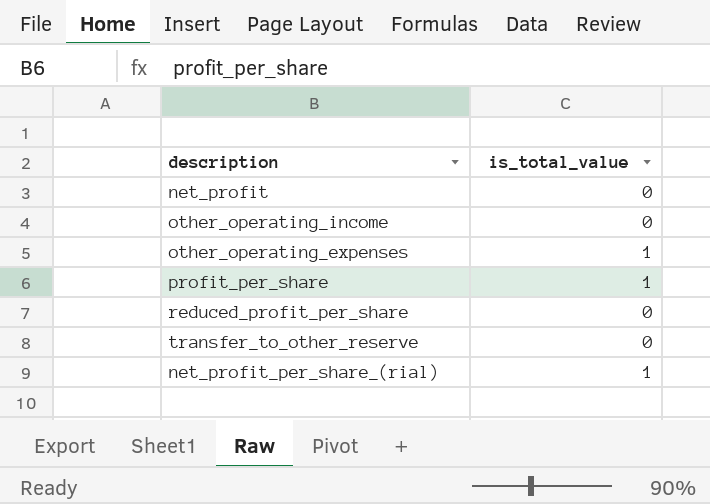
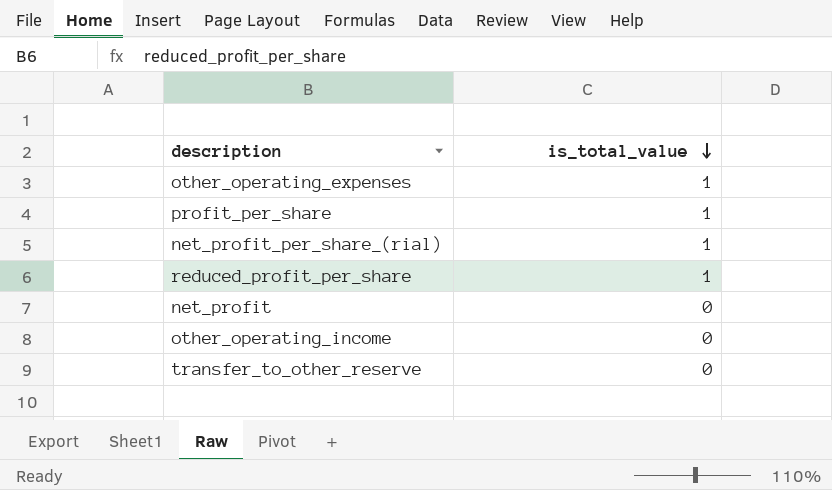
row order: none -> is_total_value descending
reduced_profit_per_share | is_total_value: 0 -> 1

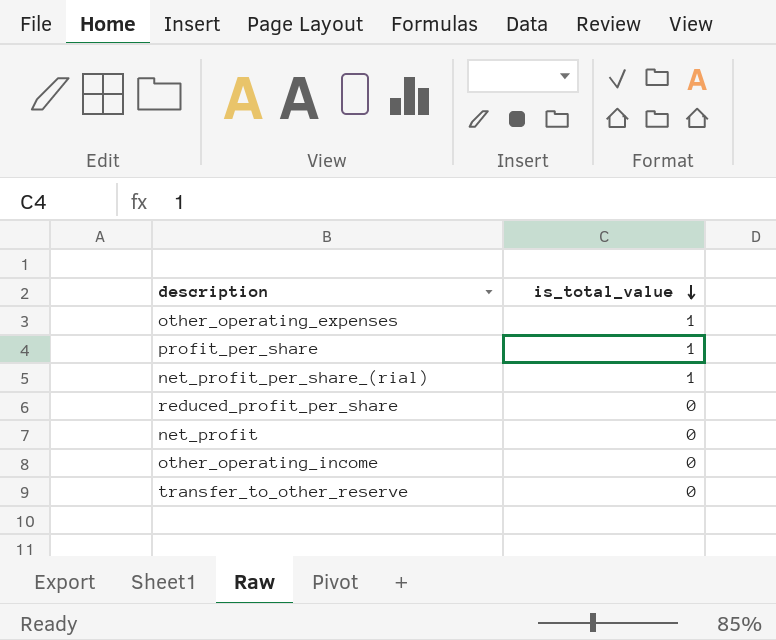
reduced_profit_per_share | is_total_value: 1 -> 0

